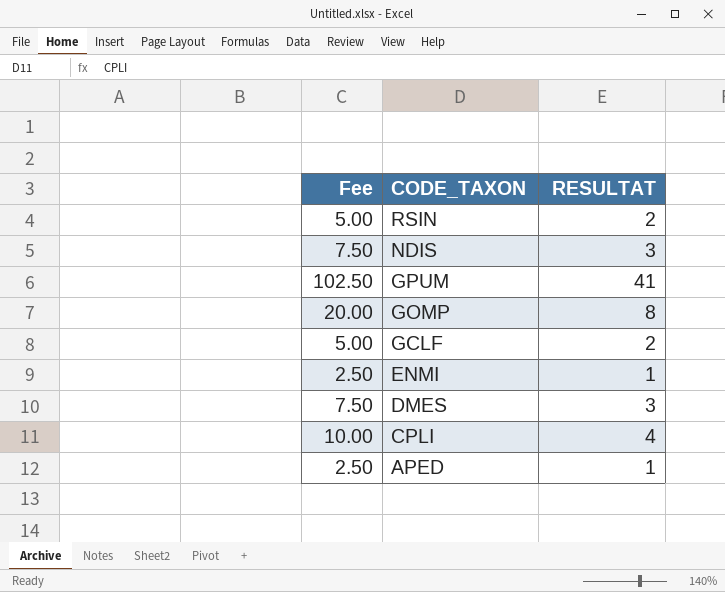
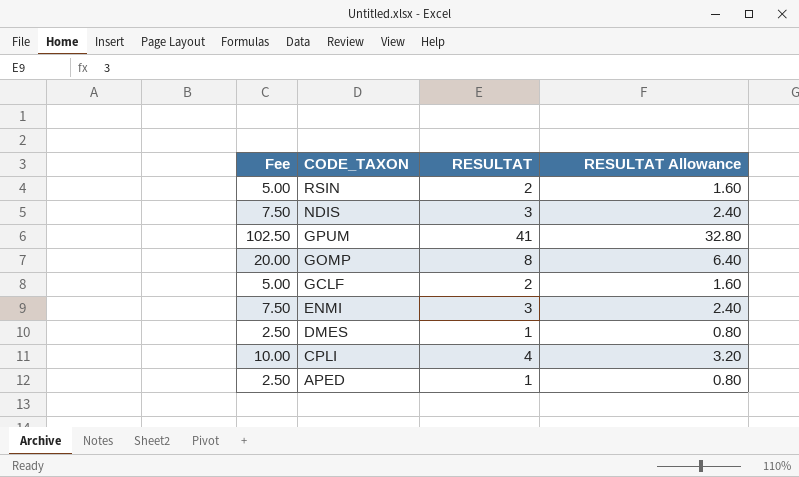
column RESULTAT Allowance | formula: none -> [RESULTAT] * 0.8
ENMI | Fee: 2.50 -> 7.50
ENMI | RESULTAT: 1 -> 3
DMES | Fee: 7.50 -> 2.50
DMES | RESULTAT: 3 -> 1

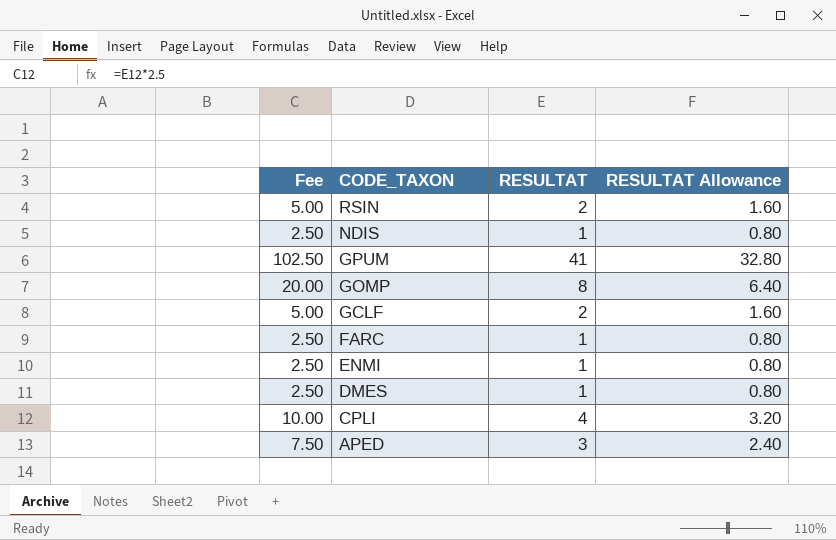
NDIS | Fee: 7.50 -> 2.50
NDIS | RESULTAT: 3 -> 1
NDIS | RESULTAT Allowance: 2.40 -> 0.80
row FARC: none -> 2.50 | 1 | 0.80
ENMI | Fee: 7.50 -> 2.50
ENMI | RESULTAT: 3 -> 1
ENMI | RESULTAT Allowance: 2.40 -> 0.80
APED | Fee: 2.50 -> 7.50
APED | RESULTAT: 1 -> 3
APED | RESULTAT Allowance: 0.80 -> 2.40

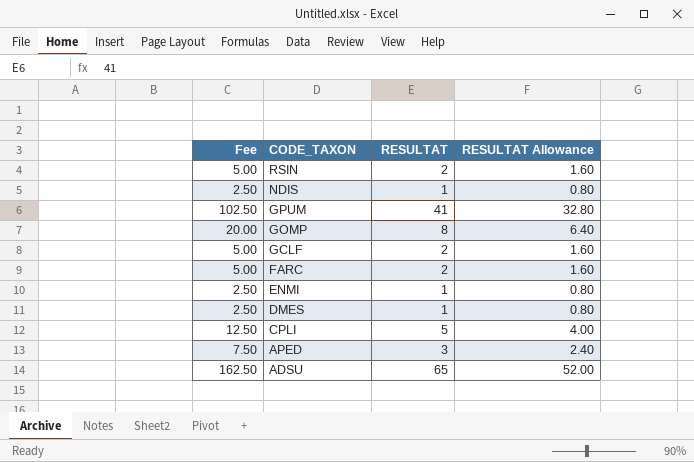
FARC | Fee: 2.50 -> 5.00
FARC | RESULTAT: 1 -> 2
FARC | RESULTAT Allowance: 0.80 -> 1.60
CPLI | Fee: 10.00 -> 12.50
CPLI | RESULTAT: 4 -> 5
CPLI | RESULTAT Allowance: 3.20 -> 4.00
row ADSU: none -> 162.50 | 65 | 52.00

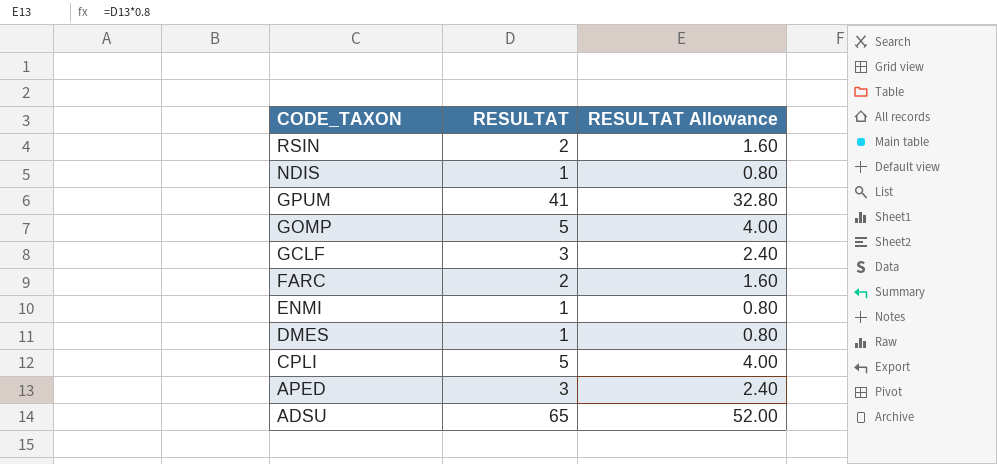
column Fee | formula: [RESULTAT] * 2.5 -> none
GOMP | RESULTAT: 8 -> 5
GOMP | RESULTAT Allowance: 6.40 -> 4.00
GCLF | RESULTAT: 2 -> 3
GCLF | RESULTAT Allowance: 1.60 -> 2.40

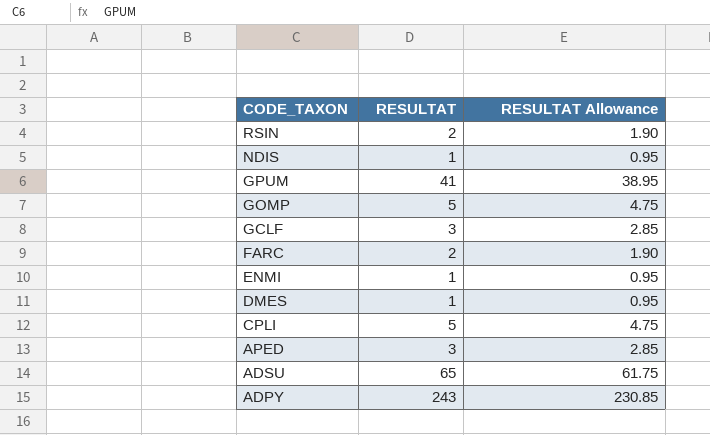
column RESULTAT Allowance | formula: [RESULTAT] * 0.8 -> [RESULTAT] * 0.95
row ADPY: none -> 243 | 230.85

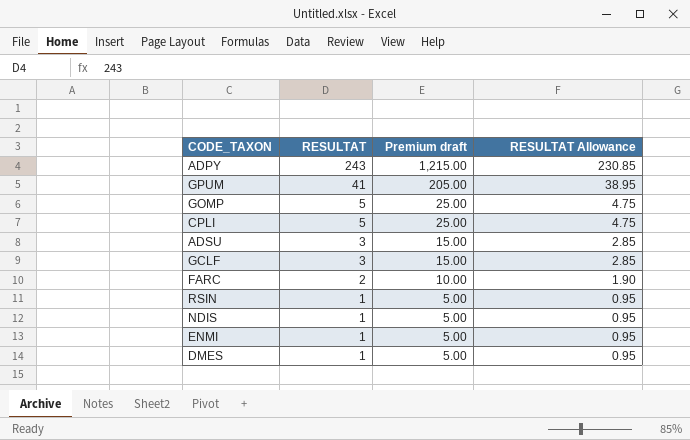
row order: CODE_TAXON descending -> RESULTAT descending
column Premium draft | formula: none -> [RESULTAT] * 5
row APED: 3 | 2.85 -> none
ADSU | RESULTAT: 65 -> 3
ADSU | RESULTAT Allowance: 61.75 -> 2.85
RSIN | RESULTAT: 2 -> 1
RSIN | RESULTAT Allowance: 1.90 -> 0.95

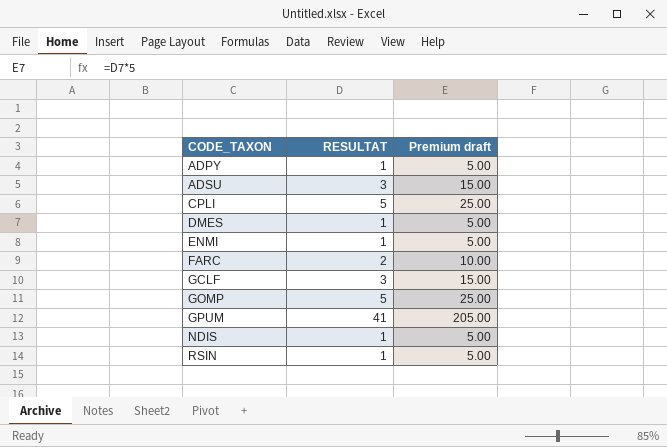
row order: RESULTAT descending -> CODE_TAXON ascending
column RESULTAT Allowance | formula: [RESULTAT] * 0.95 -> none
ADPY | RESULTAT: 243 -> 1
ADPY | Premium draft: 1,215.00 -> 5.00

